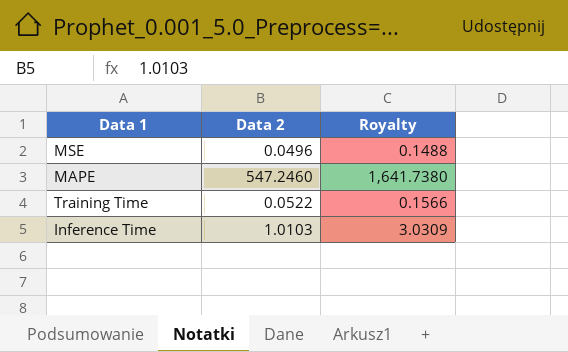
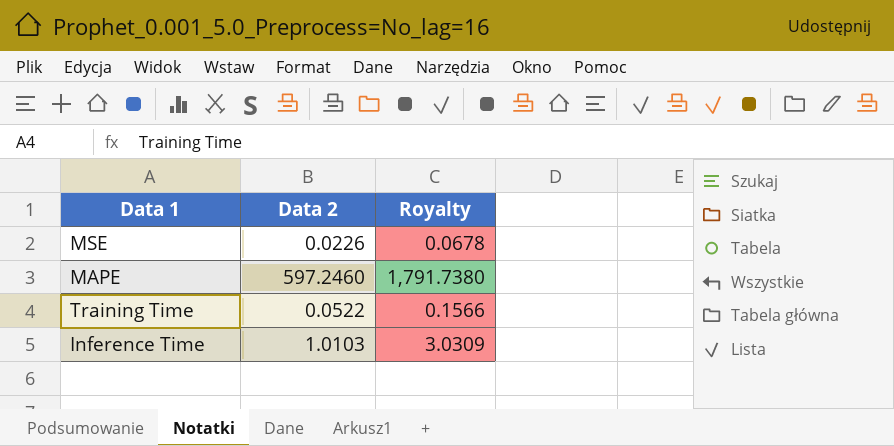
MSE | Data 2: 0.0496 -> 0.0226
MSE | Royalty: 0.1488 -> 0.0678
MAPE | Data 2: 547.2460 -> 597.2460
MAPE | Royalty: 1,641.7380 -> 1,791.7380

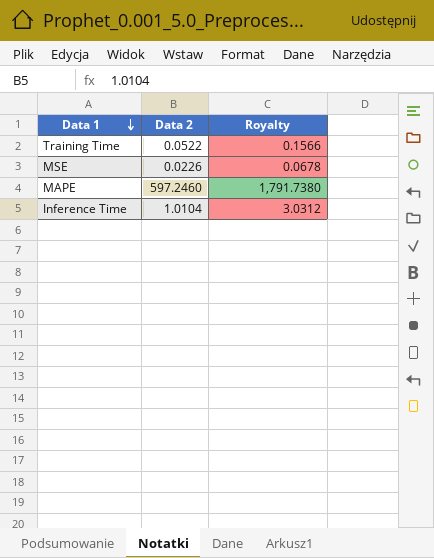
row order: none -> Data 1 descending
Inference Time | Data 2: 1.0103 -> 1.0104
Inference Time | Royalty: 3.0309 -> 3.0312

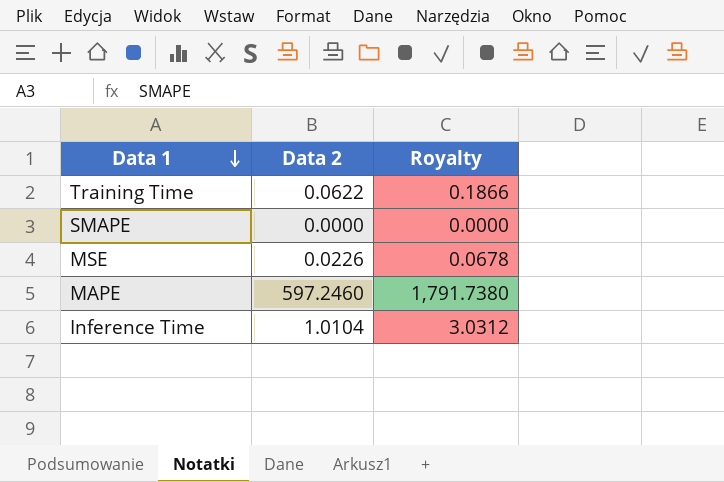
Training Time | Data 2: 0.0522 -> 0.0622
Training Time | Royalty: 0.1566 -> 0.1866
row SMAPE: none -> 0.0000 | 0.0000

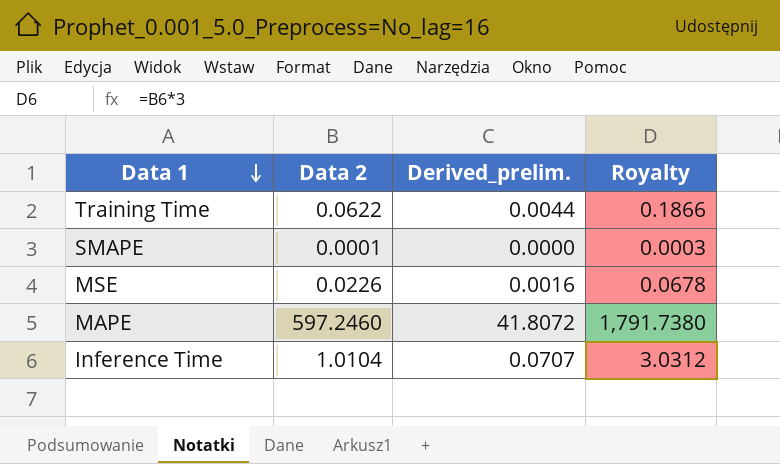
column Derived_prelim. | formula: none -> [Data 2] * 0.07
SMAPE | Data 2: 0.0000 -> 0.0001
SMAPE | Royalty: 0.0000 -> 0.0003

